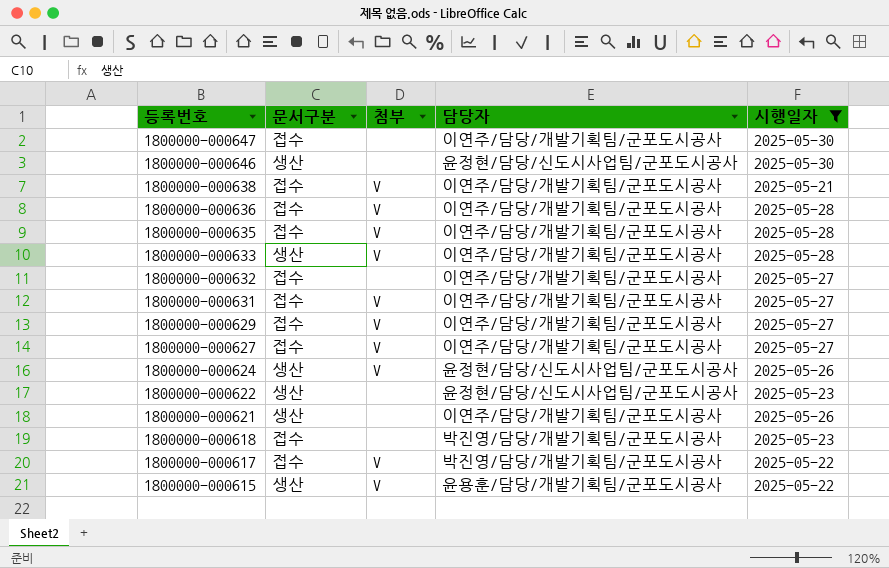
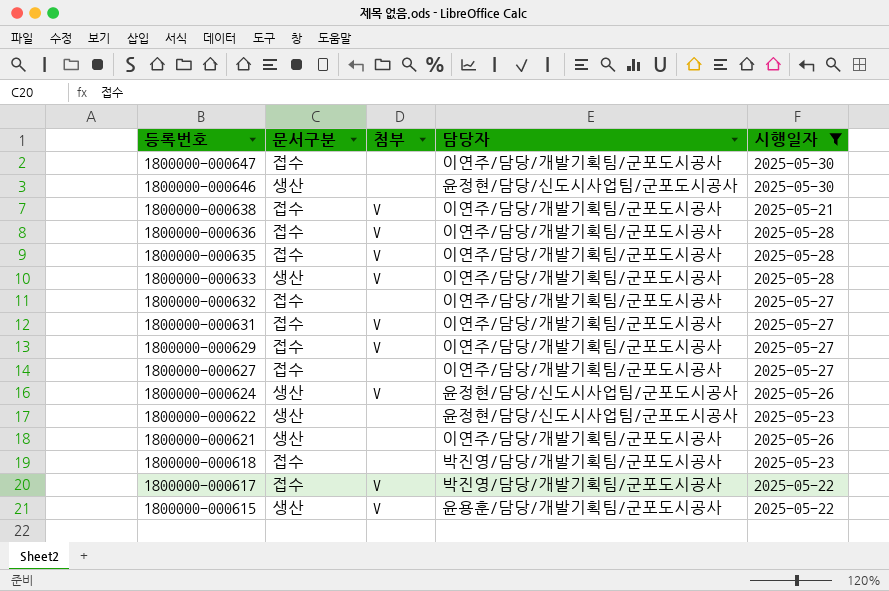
1800000-000627 | 첨부: V -> none

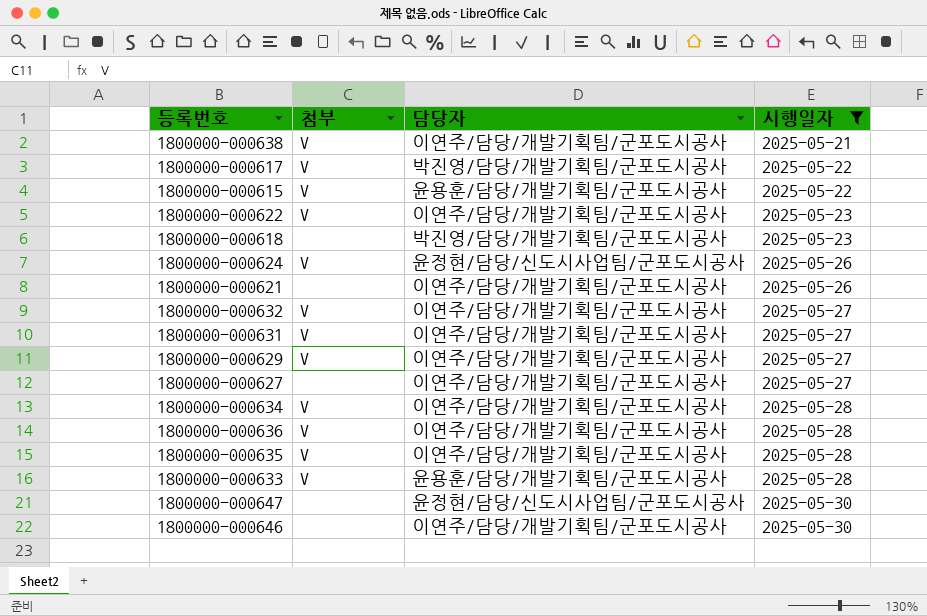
row order: 등록번호 descending -> 시행일자 ascending
column 문서구분 | position: 2 -> none
1800000-000622 | 첨부: none -> V
1800000-000622 | 담당자: 윤정현/담당/신도시사업팀/군포도시공사 -> 이연주/담당/개발기획팀/군포도시공사
1800000-000632 | 첨부: none -> V
row 1800000-000634: none -> V | 이연주/담당/개발기획팀/군포도시공사 | 2025-05-28
1800000-000633 | 담당자: 이연주/담당/개발기획팀/군포도시공사 -> 윤용훈/담당/개발기획팀/군포도시공사
1800000-000647 | 담당자: 이연주/담당/개발기획팀/군포도시공사 -> 윤정현/담당/신도시사업팀/군포도시공사
1800000-000646 | 담당자: 윤정현/담당/신도시사업팀/군포도시공사 -> 이연주/담당/개발기획팀/군포도시공사

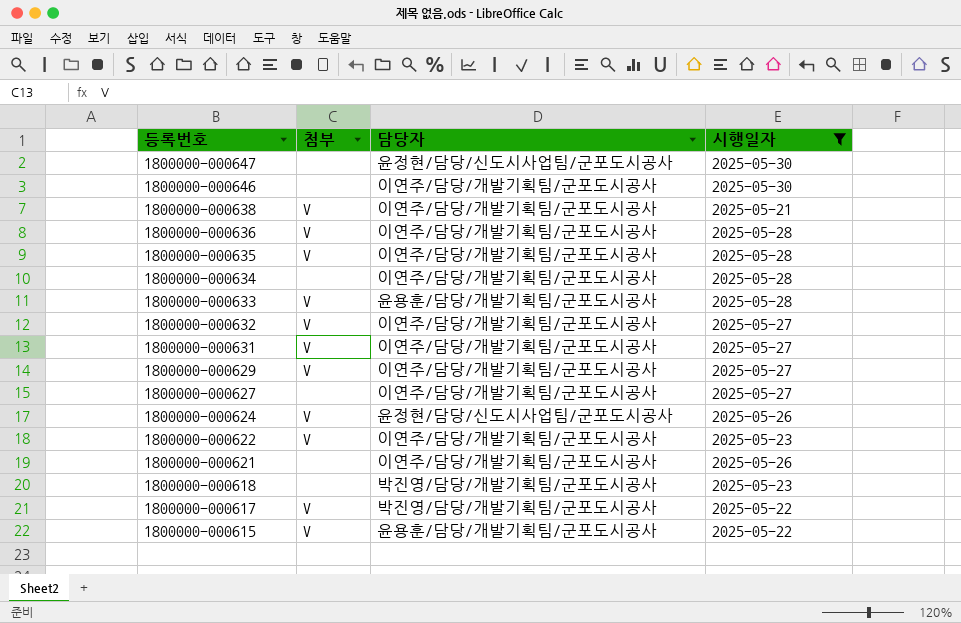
row order: 시행일자 ascending -> 등록번호 descending
1800000-000634 | 첨부: V -> none

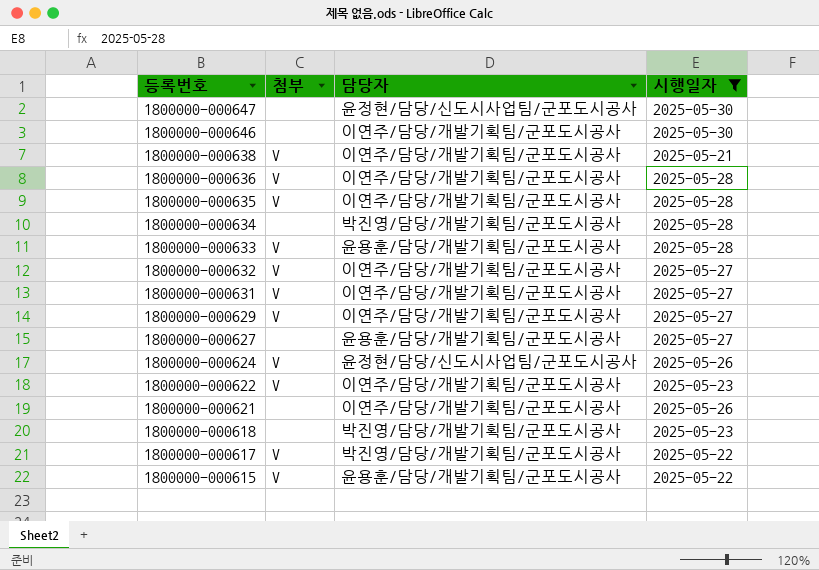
1800000-000634 | 담당자: 이연주/담당/개발기획팀/군포도시공사 -> 박진영/담당/개발기획팀/군포도시공사
1800000-000627 | 담당자: 이연주/담당/개발기획팀/군포도시공사 -> 윤용훈/담당/개발기획팀/군포도시공사

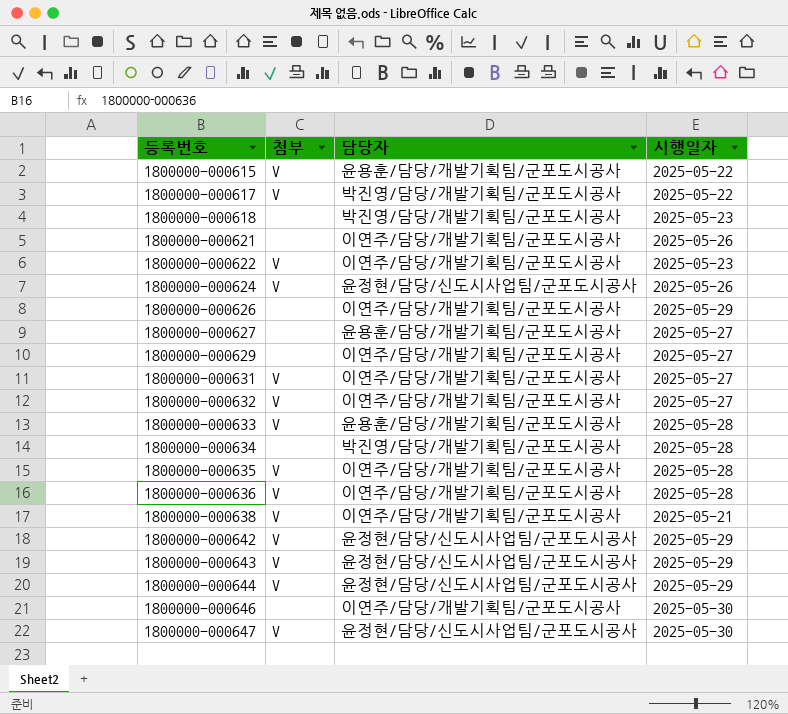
filter: 시행일자 != 2025-05-29 -> none
row order: 등록번호 descending -> 등록번호 ascending
1800000-000629 | 첨부: V -> none
1800000-000647 | 첨부: none -> V

